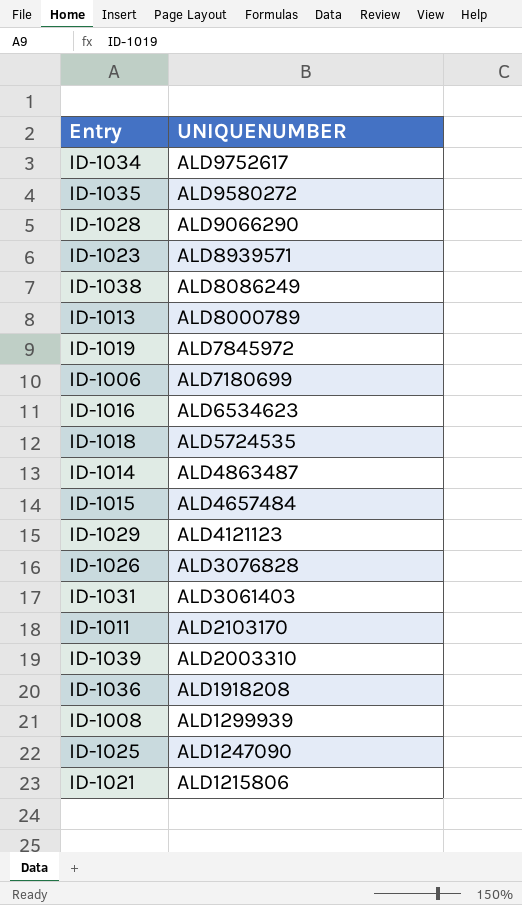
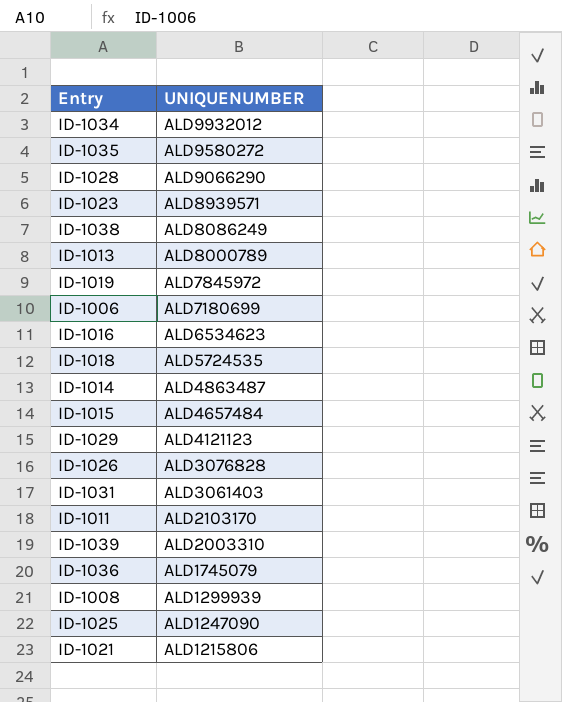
ID-1034 | UNIQUENUMBER: ALD9752617 -> ALD9932012
ID-1036 | UNIQUENUMBER: ALD1918208 -> ALD1745079

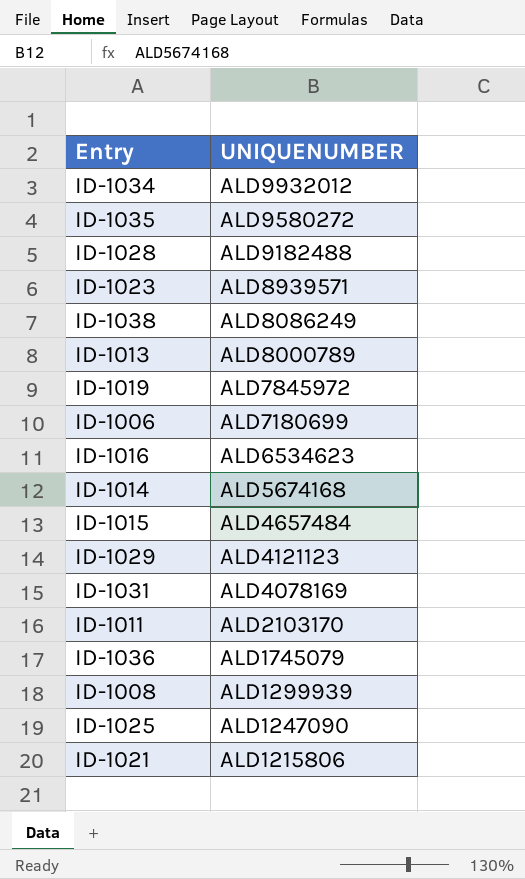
row ID-1018: ALD5724535 -> none
row ID-1026: ALD3076828 -> none
row ID-1039: ALD2003310 -> none
ID-1028 | UNIQUENUMBER: ALD9066290 -> ALD9182488
ID-1014 | UNIQUENUMBER: ALD4863487 -> ALD5674168
ID-1031 | UNIQUENUMBER: ALD3061403 -> ALD4078169

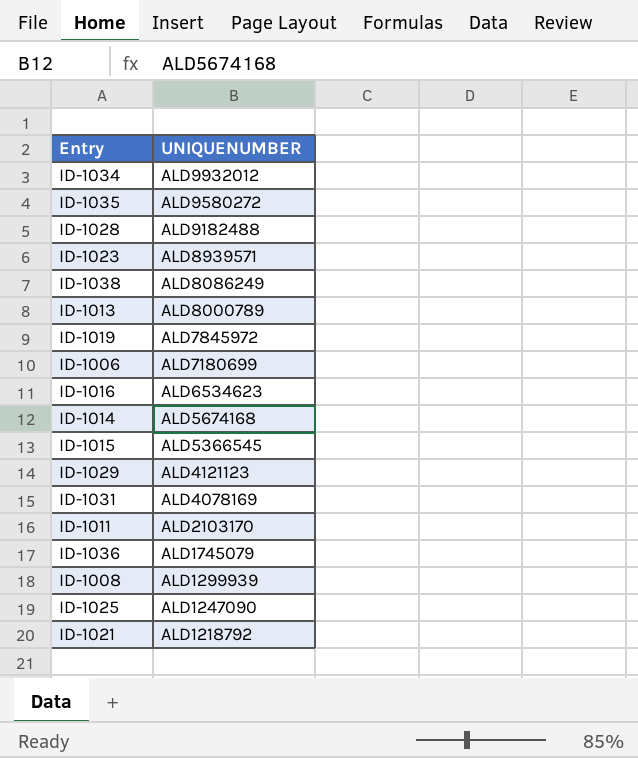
ID-1015 | UNIQUENUMBER: ALD4657484 -> ALD5366545
ID-1021 | UNIQUENUMBER: ALD1215806 -> ALD1218792

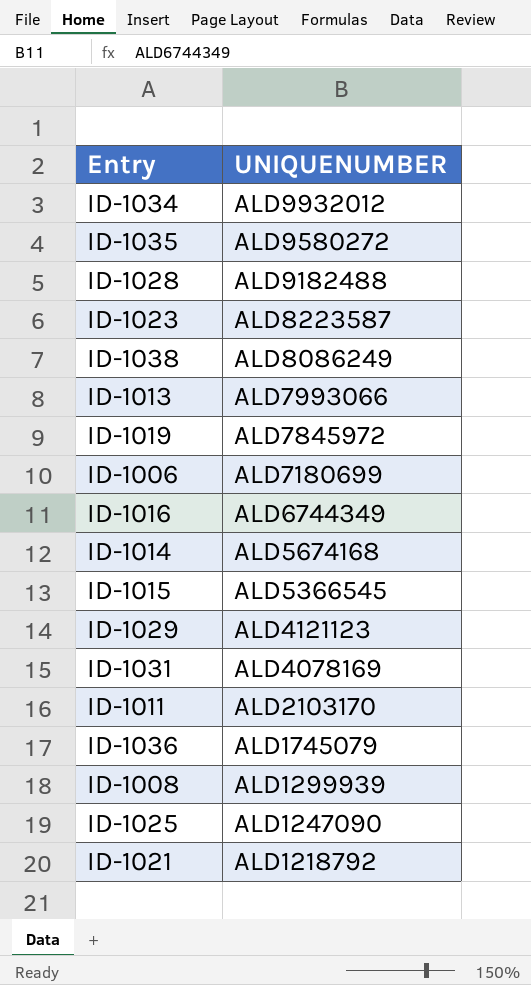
ID-1023 | UNIQUENUMBER: ALD8939571 -> ALD8223587
ID-1013 | UNIQUENUMBER: ALD8000789 -> ALD7993066
ID-1016 | UNIQUENUMBER: ALD6534623 -> ALD6744349

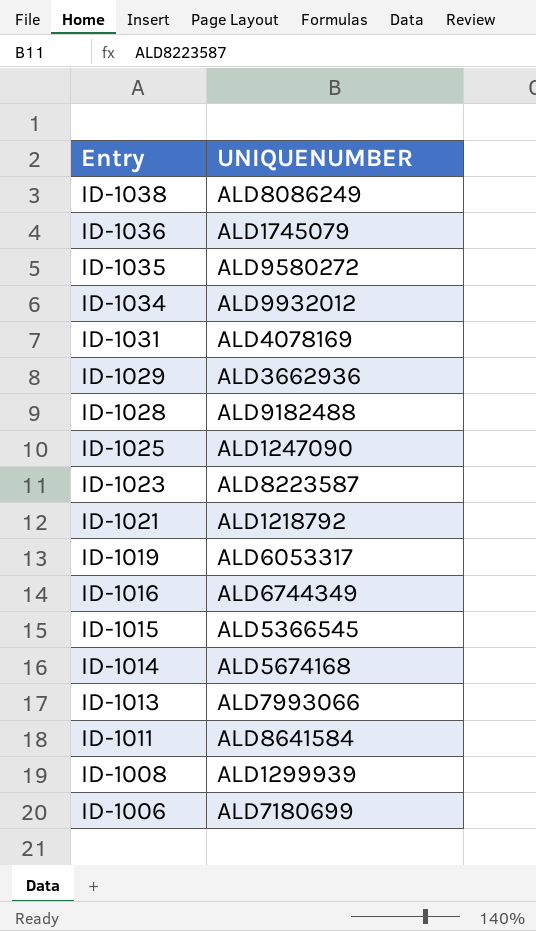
row order: UNIQUENUMBER descending -> Entry descending
ID-1029 | UNIQUENUMBER: ALD4121123 -> ALD3662936
ID-1019 | UNIQUENUMBER: ALD7845972 -> ALD6053317
ID-1011 | UNIQUENUMBER: ALD2103170 -> ALD8641584

